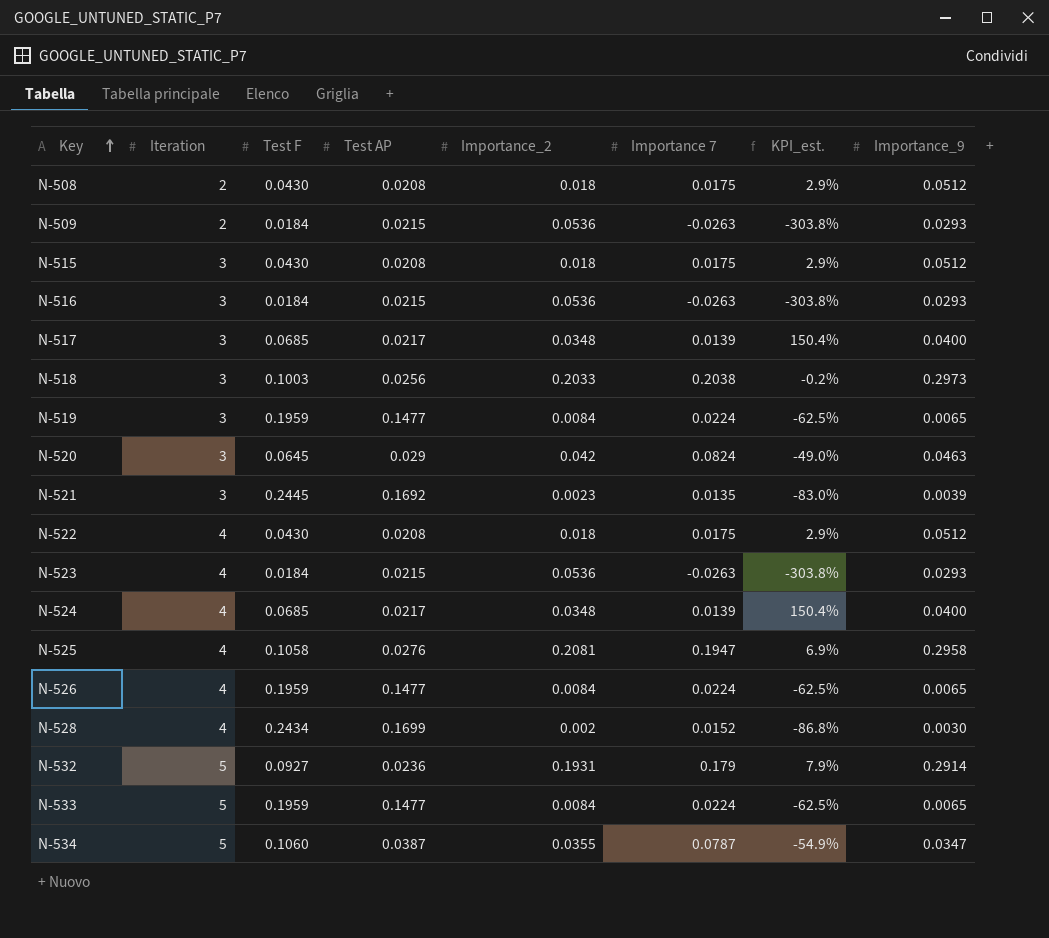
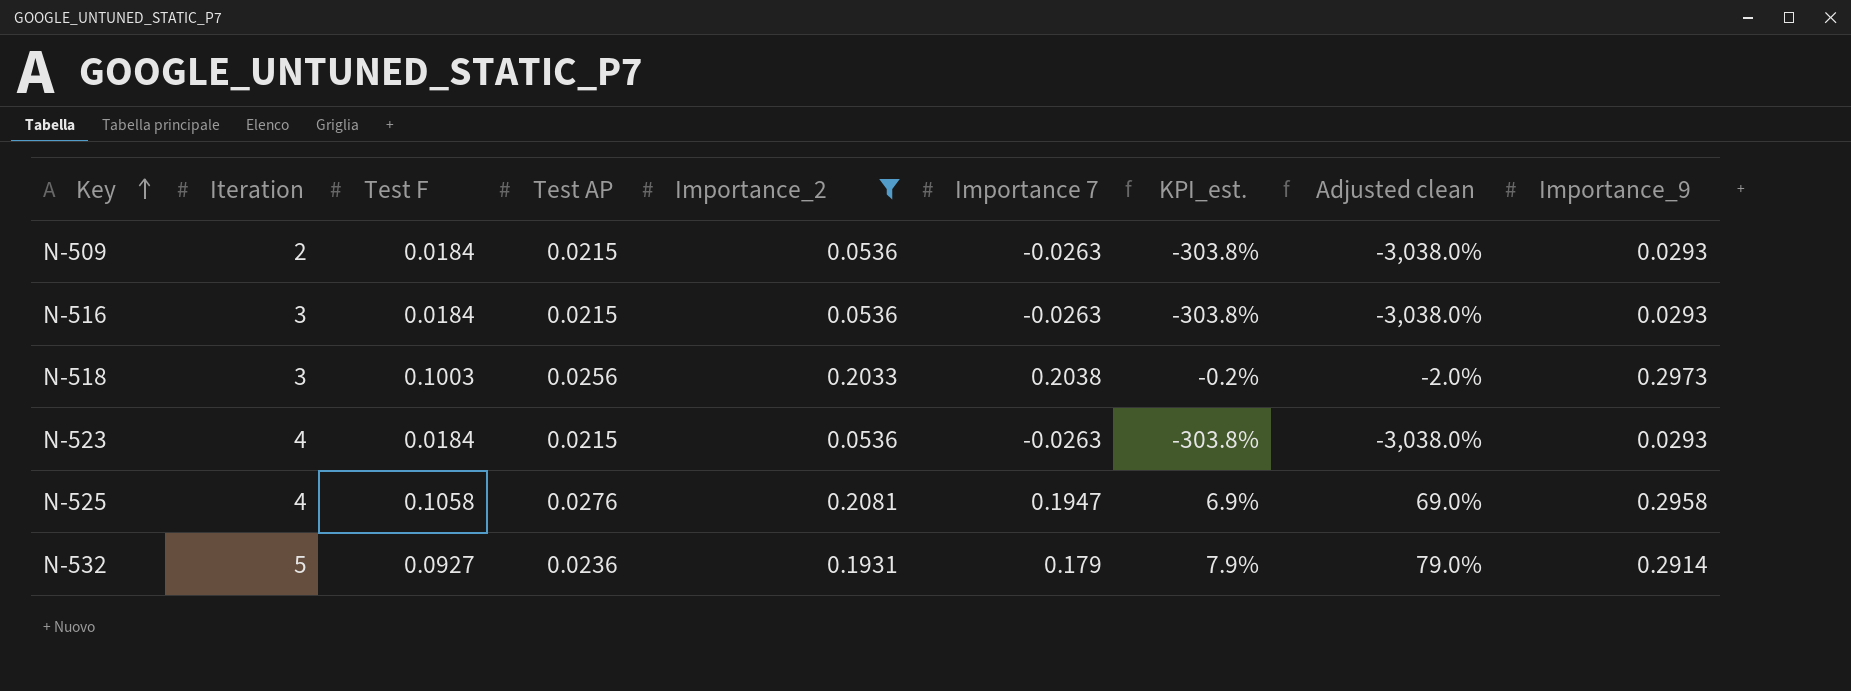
filter: none -> Importance_2 >= 0.0536
column Adjusted clean | formula: none -> [KPI_est.] * 10

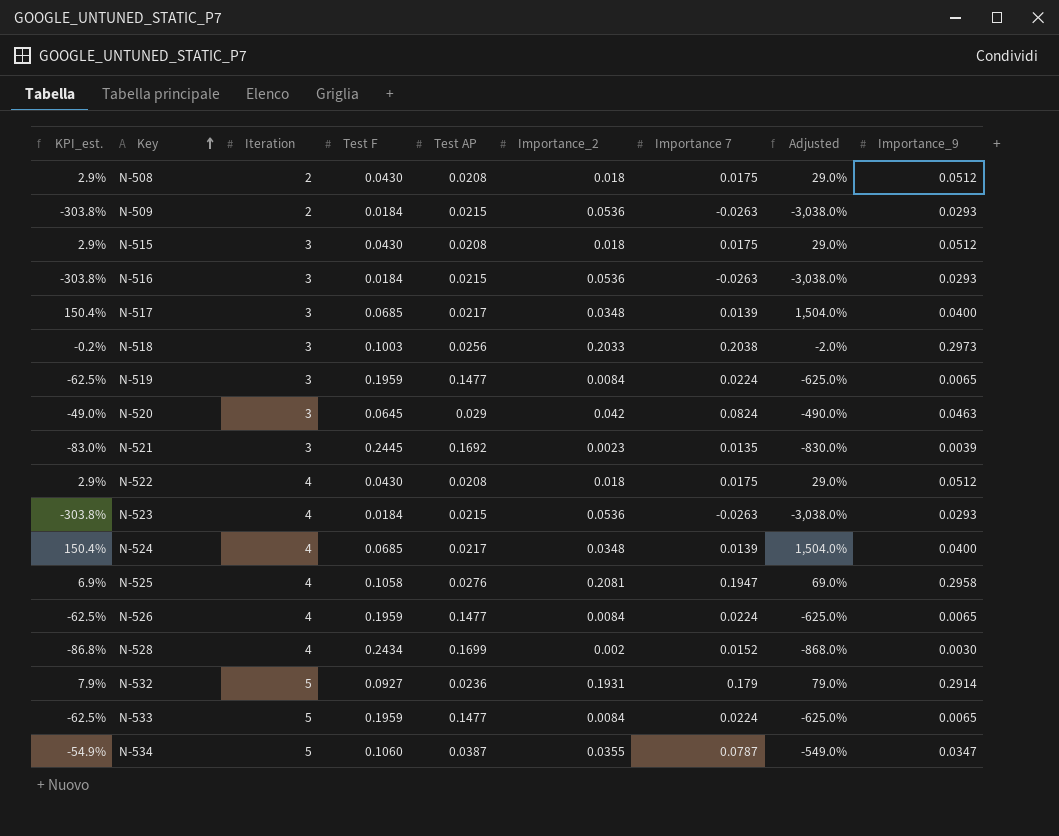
filter: Importance_2 >= 0.0536 -> none
column KPI_est. | position: 7 -> 1
column name: Adjusted clean -> Adjusted

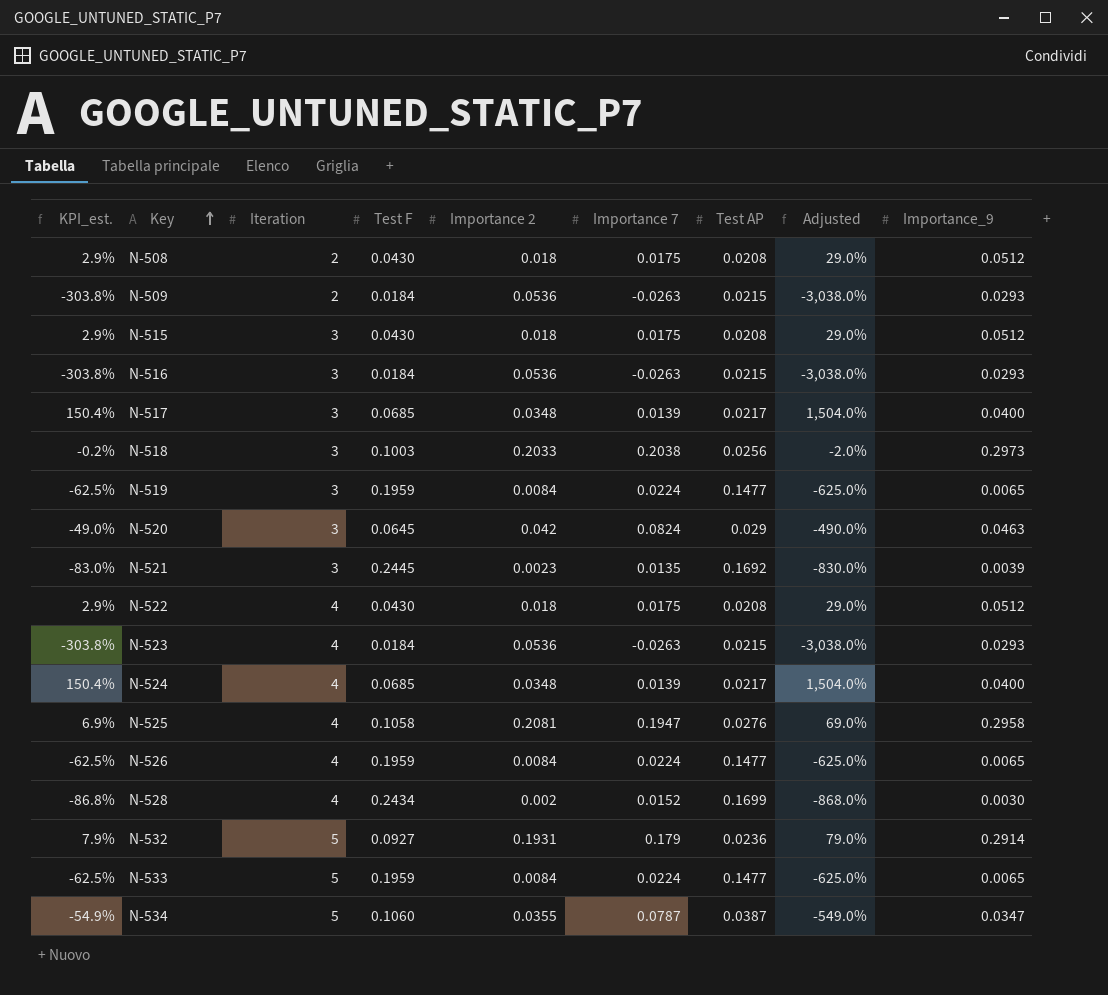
column name: Importance_2 -> Importance 2
column Test AP | position: 5 -> 7

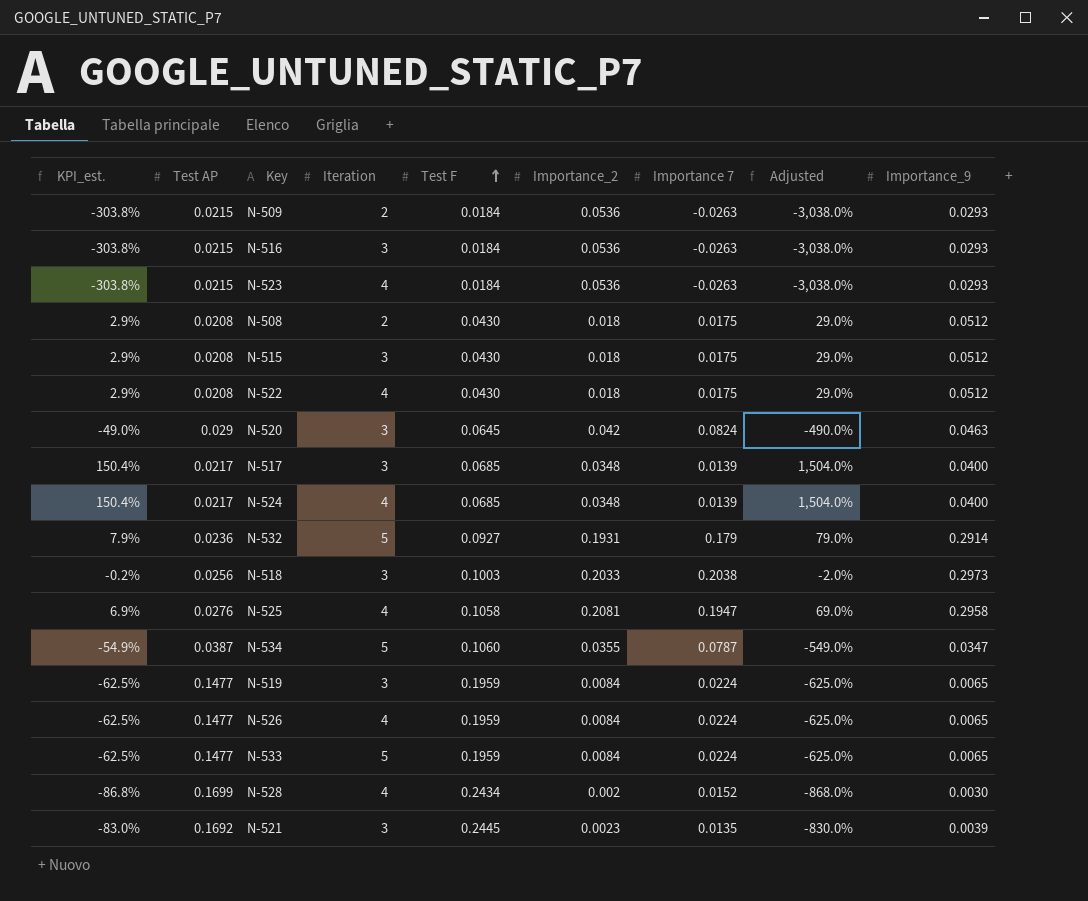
row order: Key ascending -> Test F ascending
column Test AP | position: 7 -> 2
column name: Importance 2 -> Importance_2

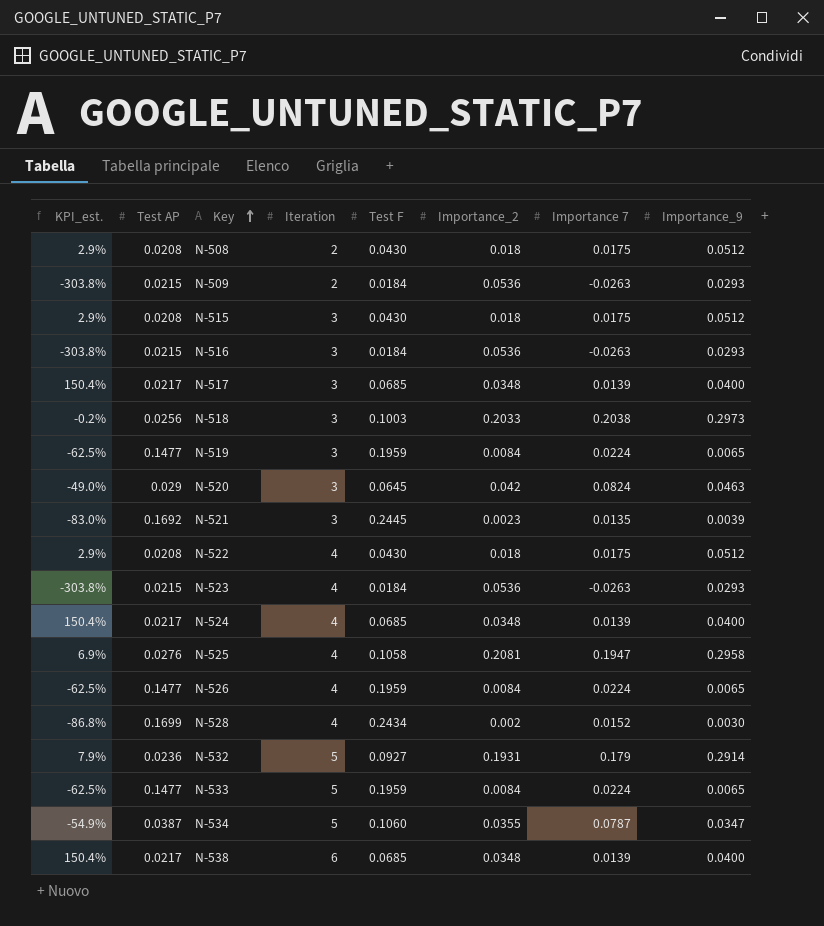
row order: Test F ascending -> Key ascending
column Adjusted | formula: [KPI_est.] * 10 -> none
row N-538: none -> 150.4% | 0.0217 | 6 | 0.0685 | 0.0348 | 0.0139 | 0.0400

